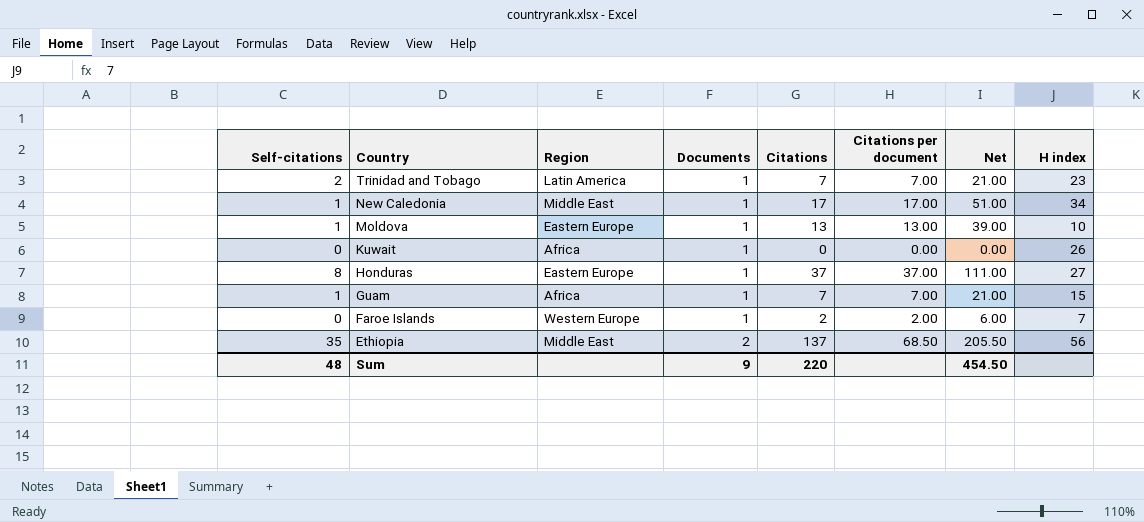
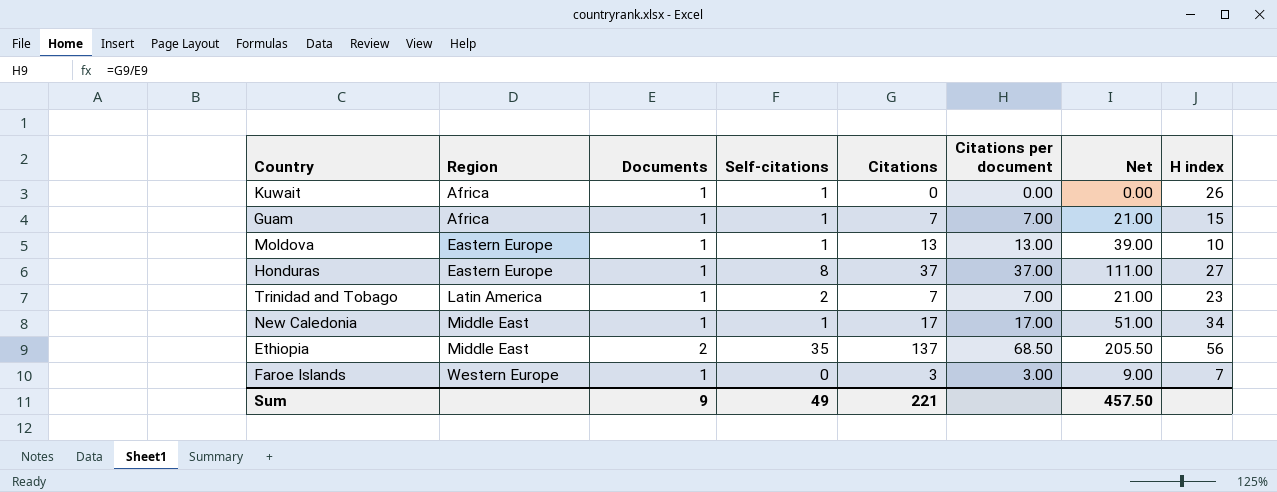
row order: Country descending -> Region ascending
column Self-citations | position: 1 -> 4
Kuwait | Self-citations: 0 -> 1
Faroe Islands | Citations: 2 -> 3
Faroe Islands | Citations per document: 2.00 -> 3.00
Faroe Islands | Net: 6.00 -> 9.00
Sum | Self-citations: 48 -> 49
Sum | Citations: 220 -> 221
Sum | Net: 454.50 -> 457.50

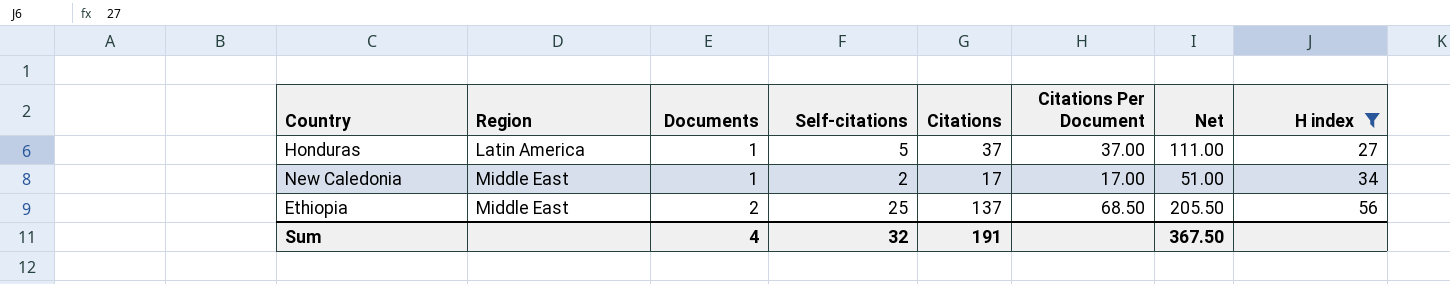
filter: none -> H index >= 27
column name: Citations per document -> Citations Per Document
Honduras | Region: Eastern Europe -> Latin America
Honduras | Self-citations: 8 -> 5
New Caledonia | Self-citations: 1 -> 2
Ethiopia | Self-citations: 35 -> 25
Sum | Documents: 9 -> 4
Sum | Self-citations: 49 -> 32
Sum | Citations: 221 -> 191
Sum | Net: 457.50 -> 367.50

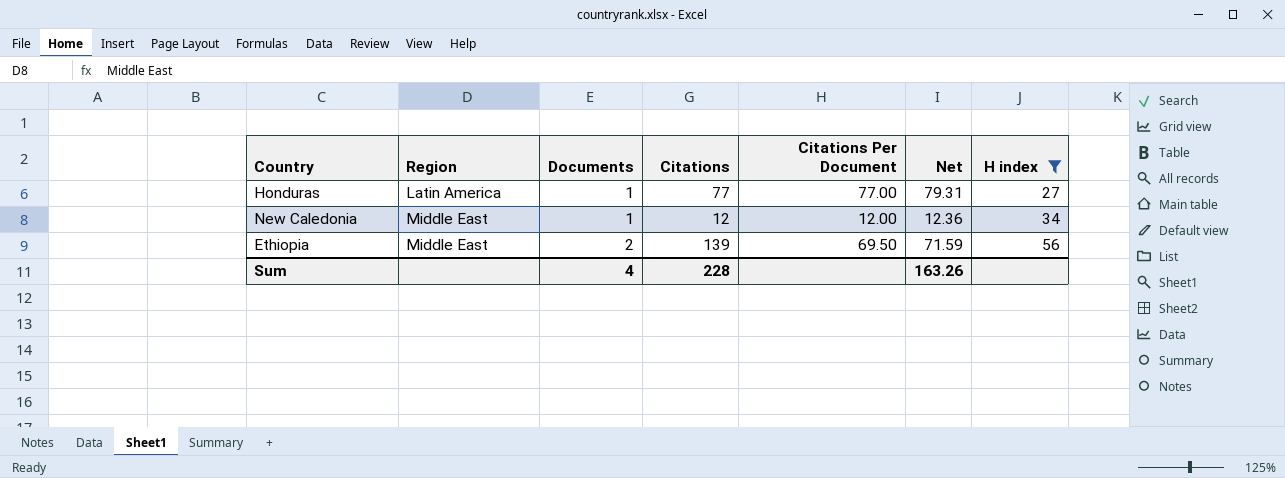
column Self-citations | position: 4 -> none
column Net | formula: [Citations Per Document] * 3 -> [Citations Per Document] * 1.03
Honduras | Citations: 37 -> 77
Honduras | Citations Per Document: 37.00 -> 77.00
New Caledonia | Citations: 17 -> 12
New Caledonia | Citations Per Document: 17.00 -> 12.00
Ethiopia | Citations: 137 -> 139
Ethiopia | Citations Per Document: 68.50 -> 69.50
Sum | Citations: 191 -> 228
Sum | Net: 367.50 -> 163.26

